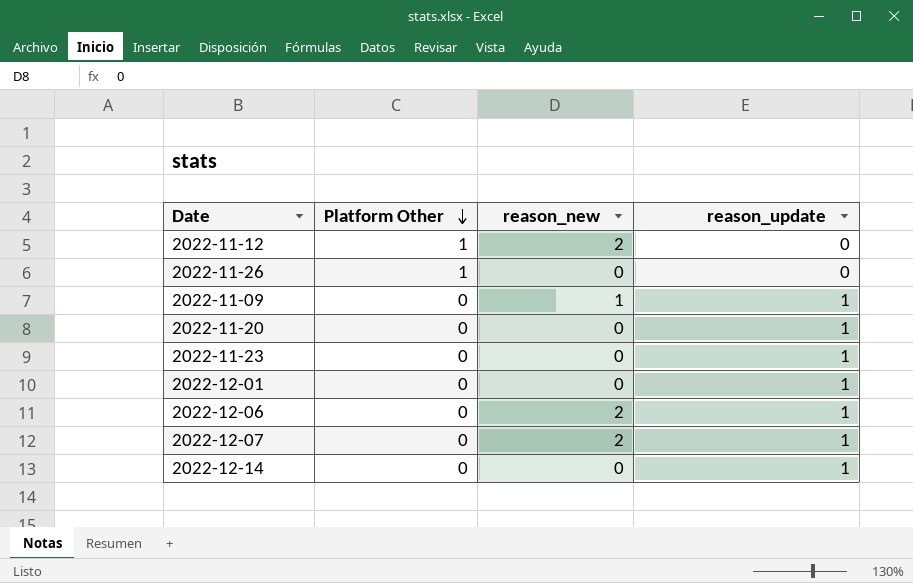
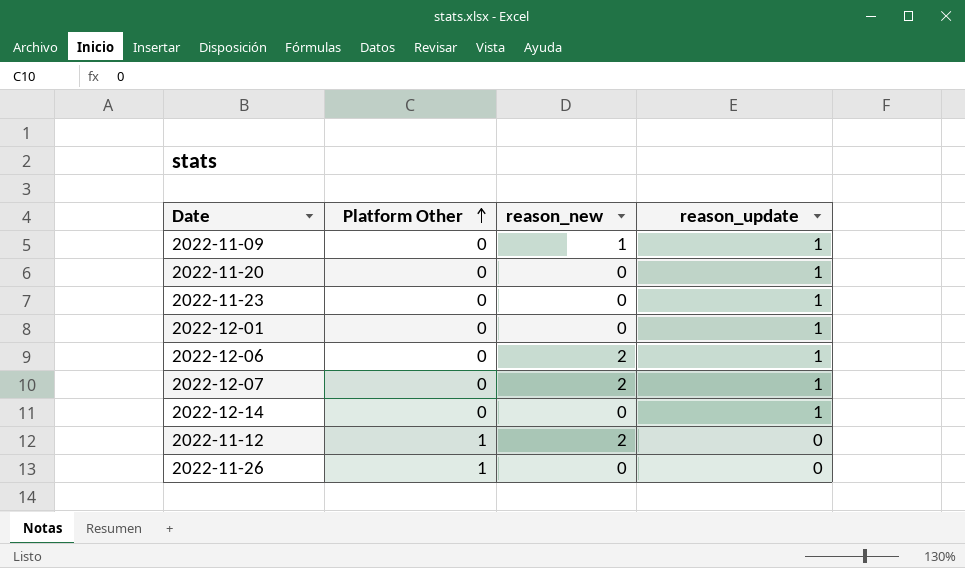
row order: Platform Other descending -> Platform Other ascending

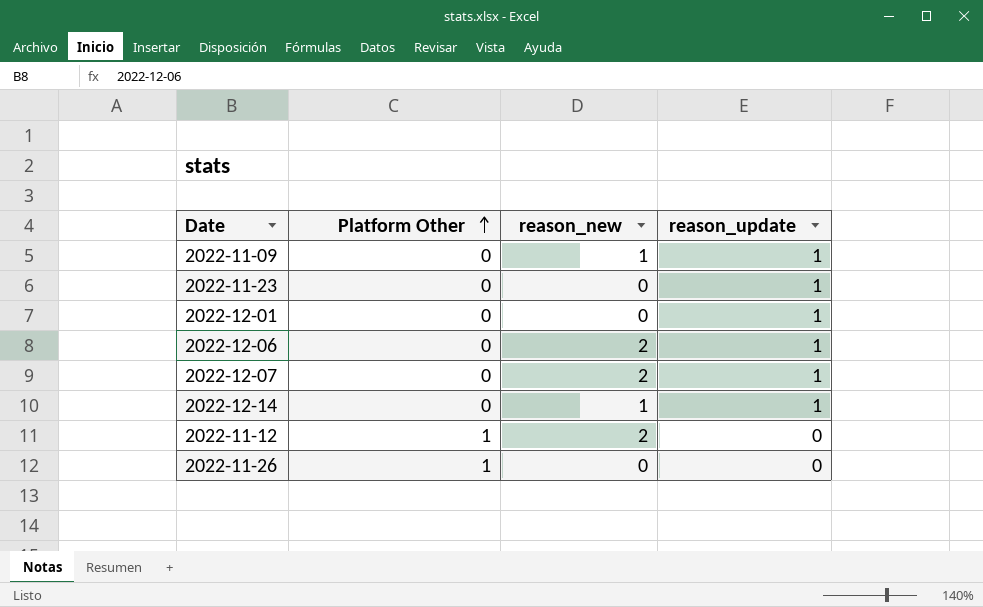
row 2022-11-20: 0 | 0 | 1 -> none
2022-12-14 | reason_new: 0 -> 1

